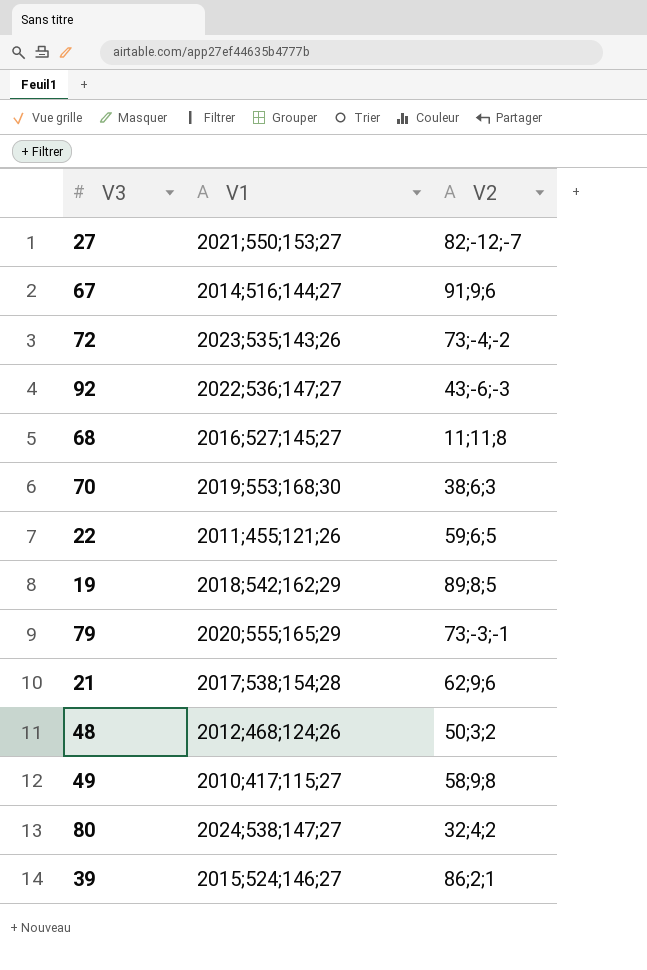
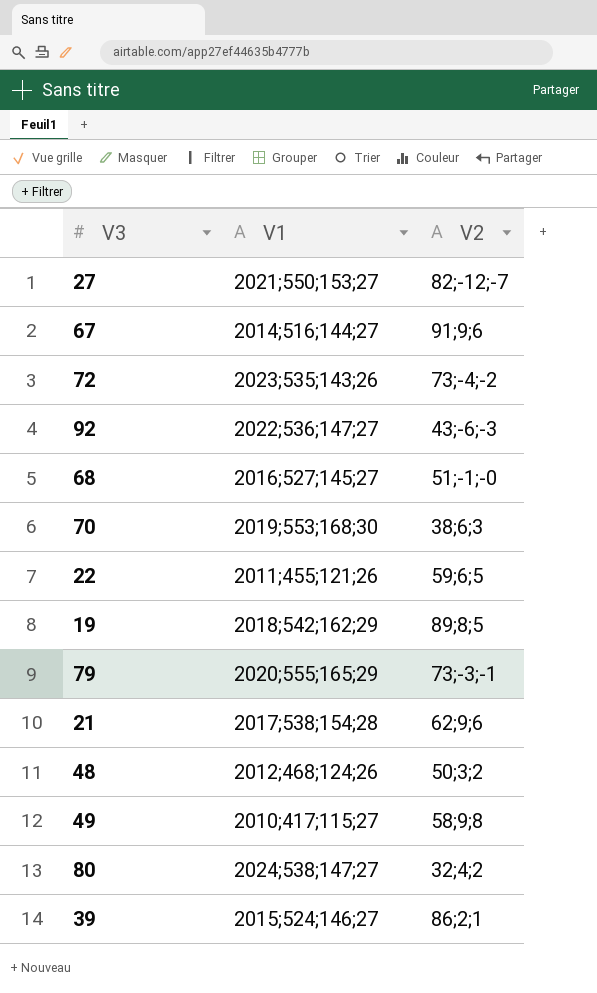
68 | V2: 11;11;8 -> 51;-1;-0

